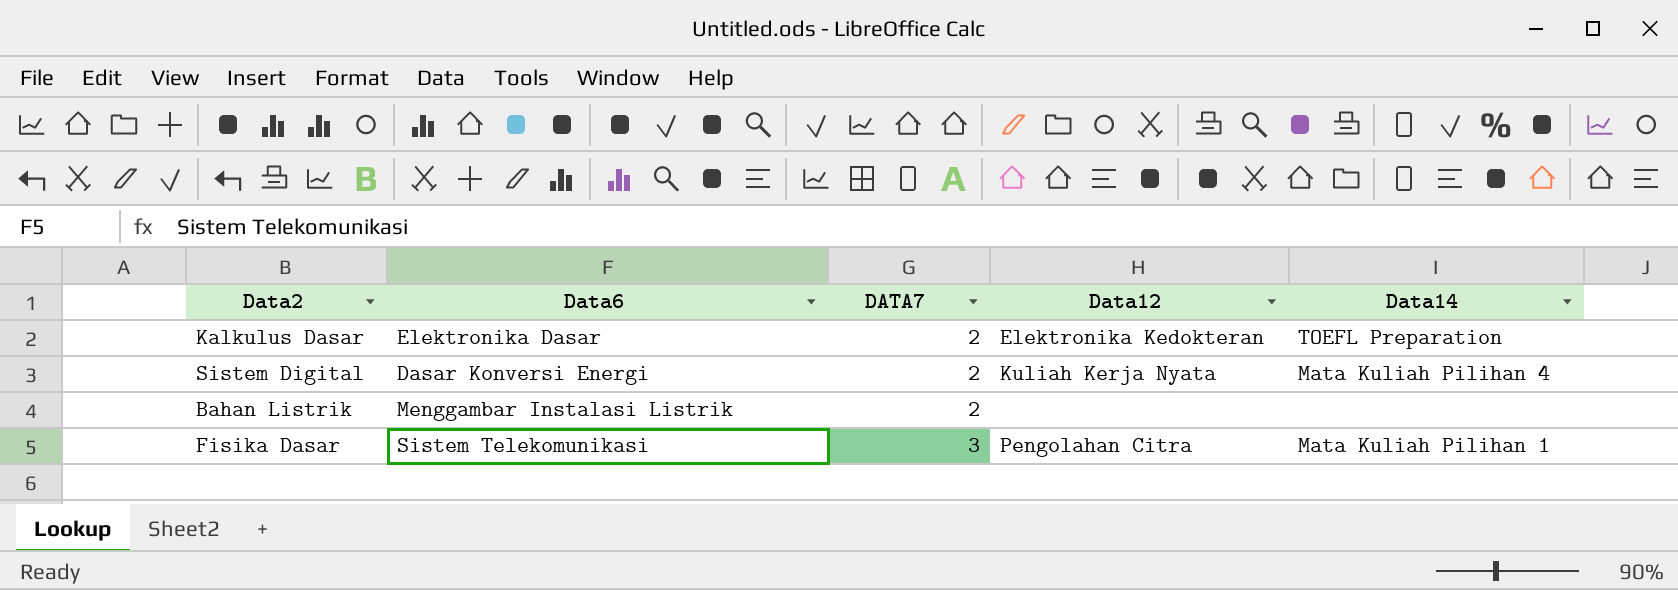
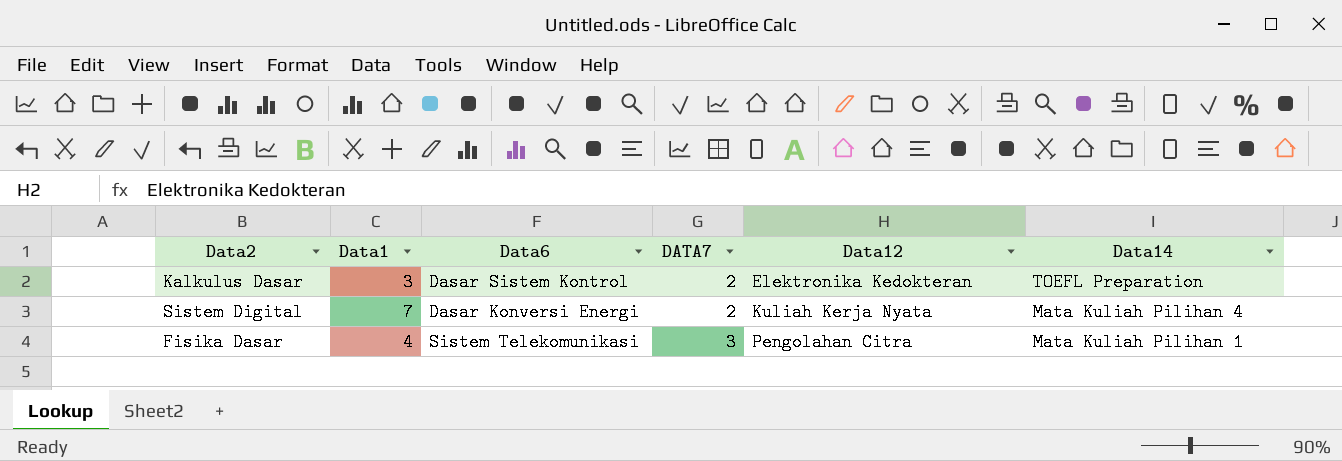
column Data1 | position: none -> 2
row Bahan Listrik: Menggambar Instalasi Listrik | 2 | none | none -> none
Kalkulus Dasar | Data6: Elektronika Dasar -> Dasar Sistem Kontrol

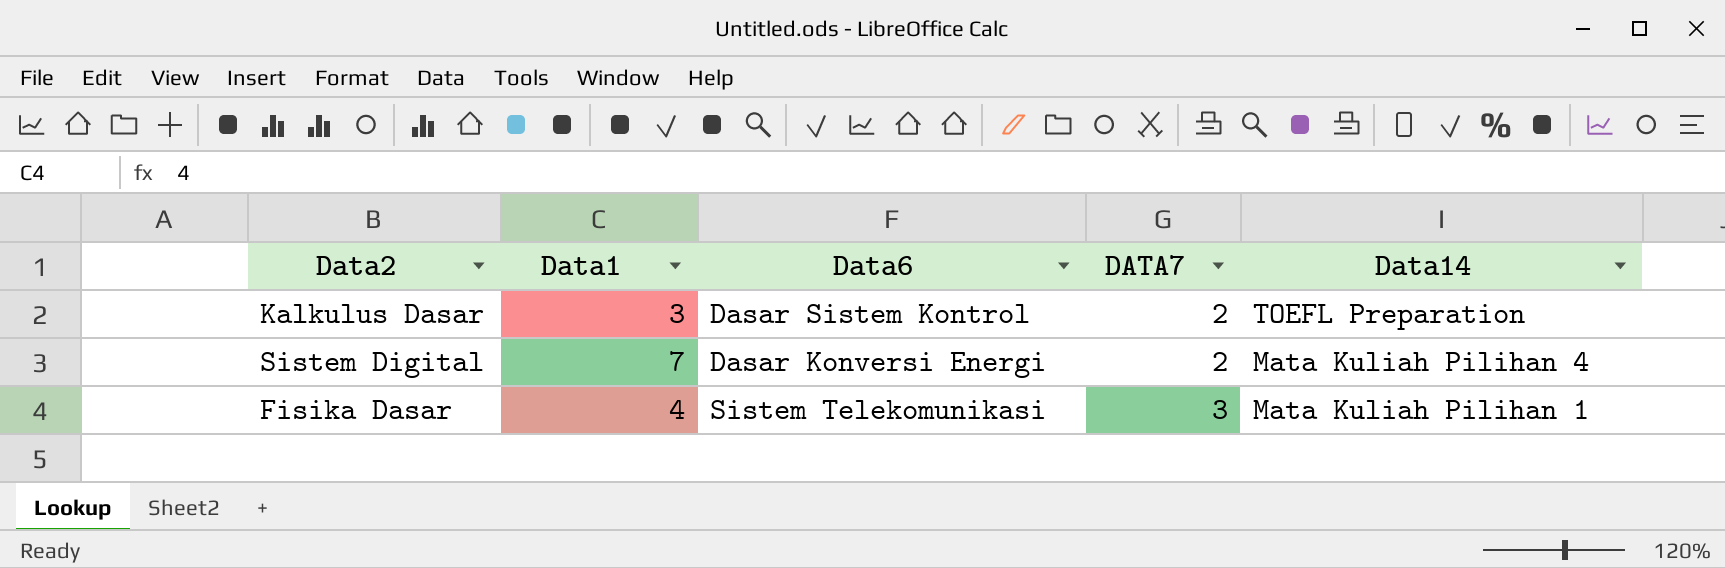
column Data12 | position: 5 -> none

